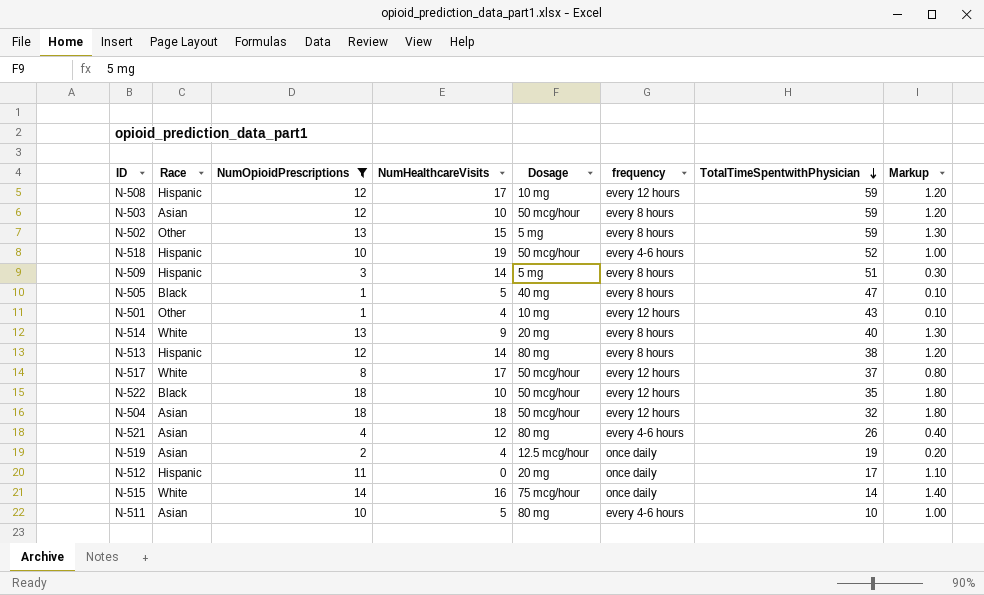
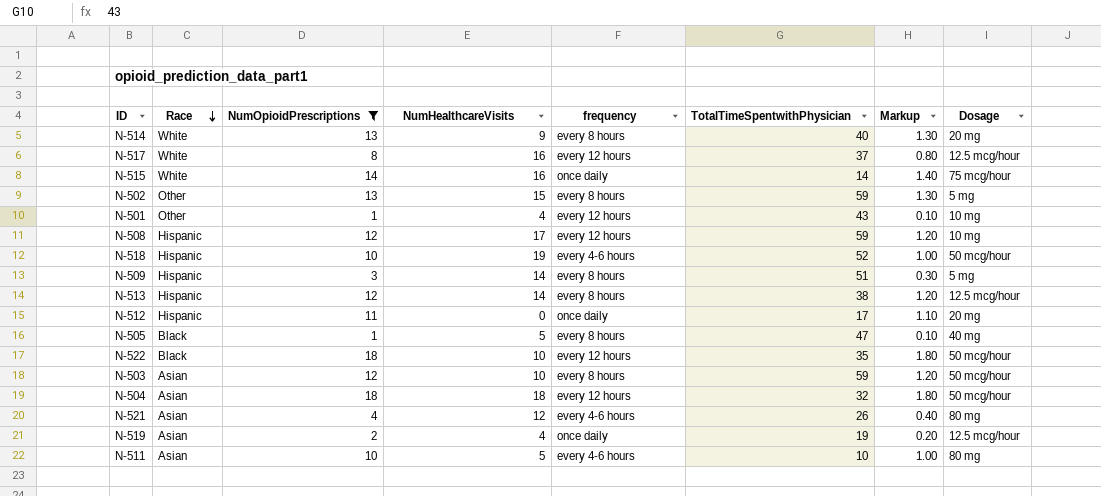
row order: TotalTimeSpentwithPhysician descending -> Race descending
column Dosage | position: 5 -> 8
N-517 | NumHealthcareVisits: 17 -> 16
N-517 | Dosage: 50 mcg/hour -> 12.5 mcg/hour
N-513 | Dosage: 80 mg -> 12.5 mcg/hour

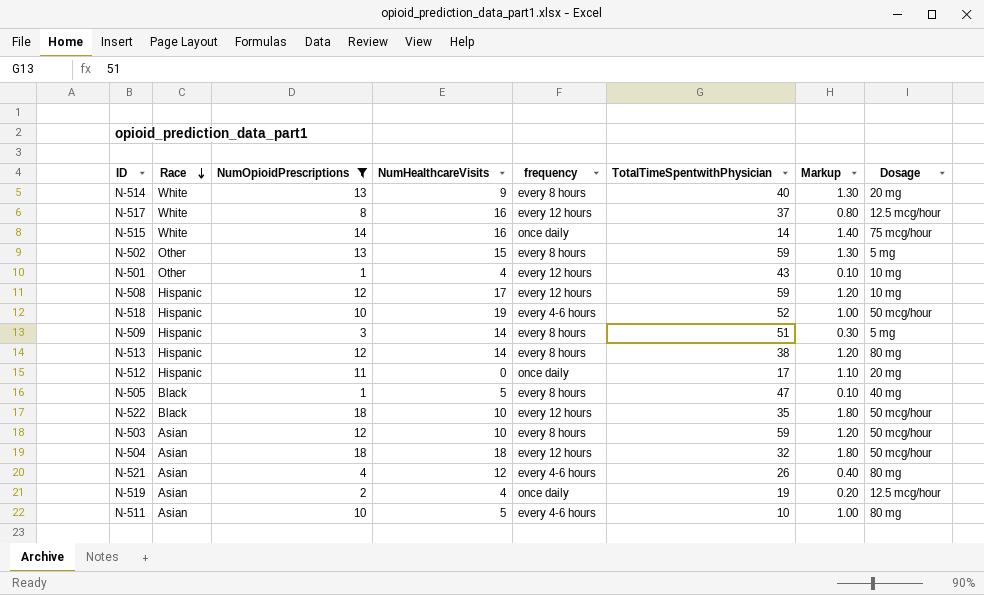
N-513 | Dosage: 12.5 mcg/hour -> 80 mg

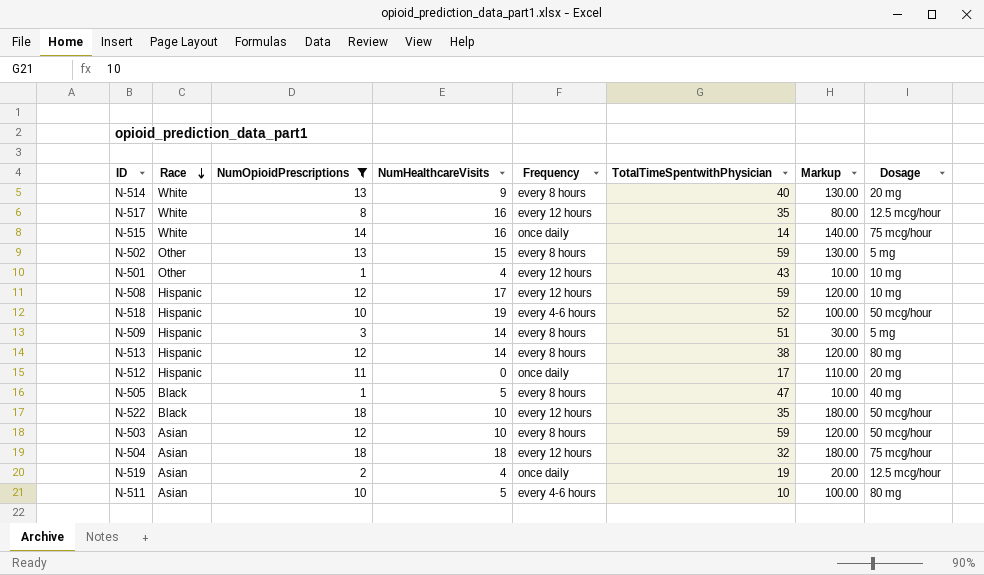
column name: frequency -> Frequency
column Markup | formula: [NumOpioidPrescriptions] * 0.1 -> [NumOpioidPrescriptions] * 10
row N-521: Asian | 4 | 12 | every 4-6 hours | 26 | 0.40 | 80 mg -> none
N-517 | TotalTimeSpentwithPhysician: 37 -> 35
N-504 | Dosage: 50 mcg/hour -> 75 mcg/hour

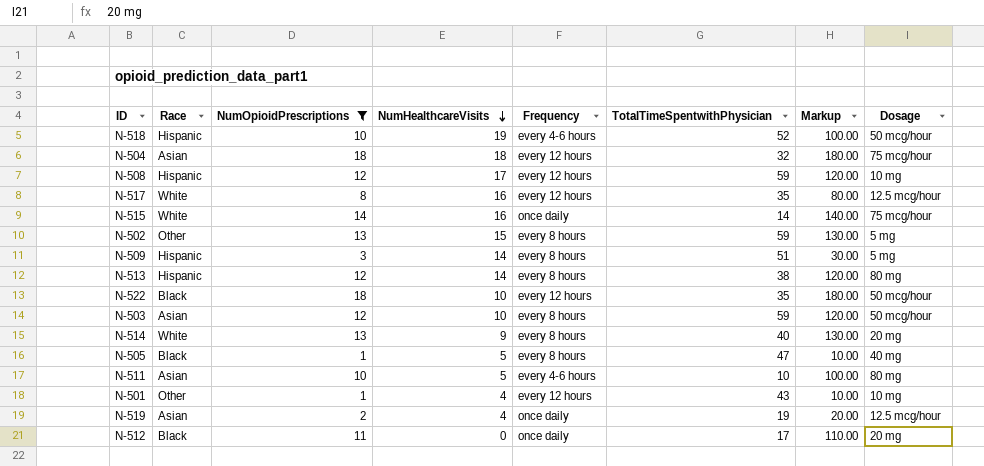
row order: Race descending -> NumHealthcareVisits descending
N-512 | Race: Hispanic -> Black

